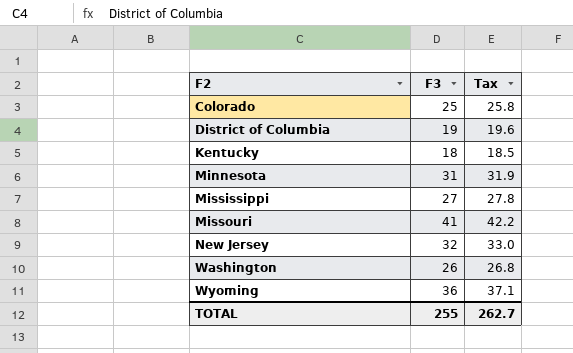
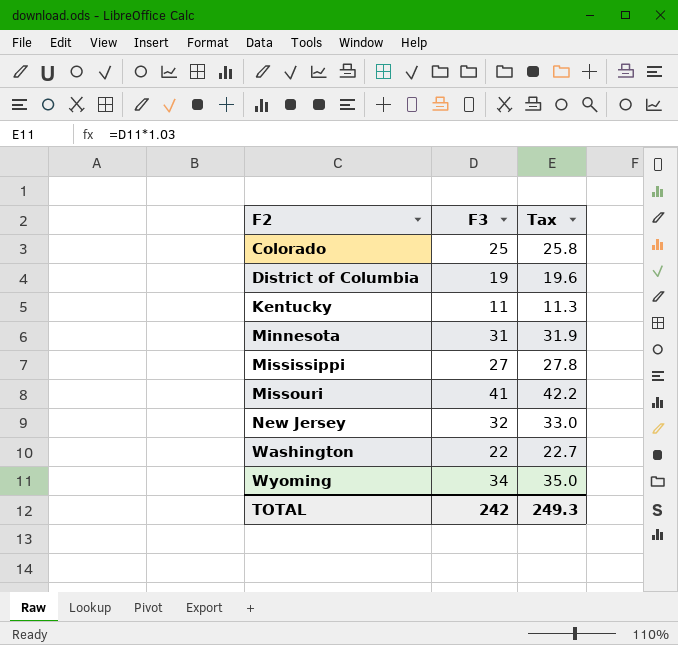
Kentucky | F3: 18 -> 11
Kentucky | Tax: 18.5 -> 11.3
Washington | F3: 26 -> 22
Washington | Tax: 26.8 -> 22.7
Wyoming | F3: 36 -> 34
Wyoming | Tax: 37.1 -> 35.0
TOTAL | F3: 255 -> 242
TOTAL | Tax: 262.7 -> 249.3

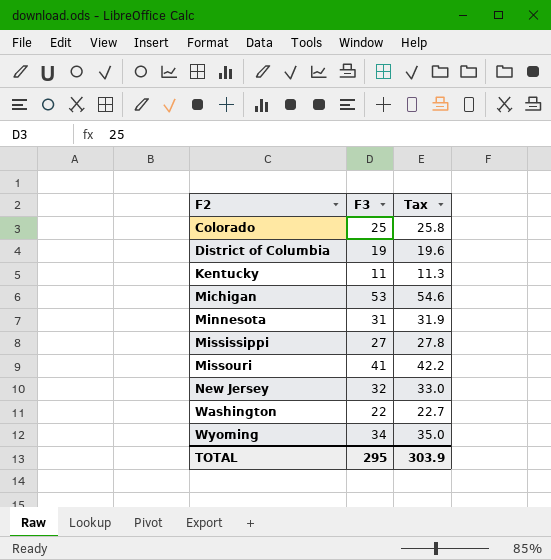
row Michigan: none -> 53 | 54.6
TOTAL | F3: 242 -> 295
TOTAL | Tax: 249.3 -> 303.9

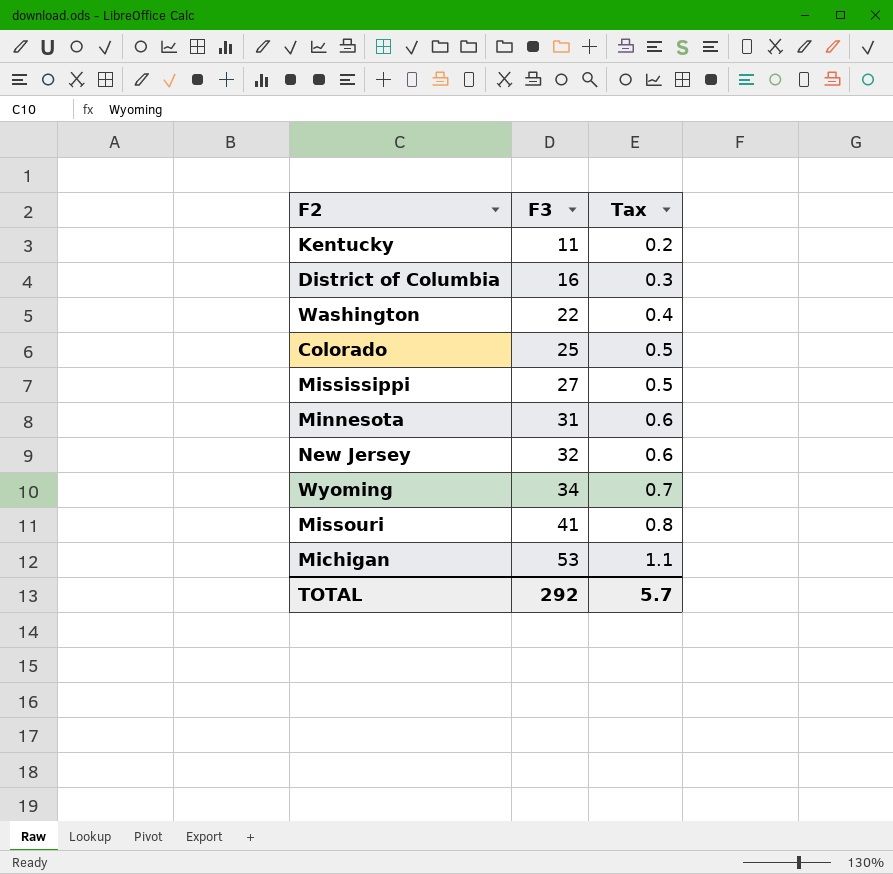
row order: F2 ascending -> F3 ascending
column Tax | formula: [F3] * 1.03 -> [F3] * 0.02
District of Columbia | F3: 19 -> 16
TOTAL | F3: 295 -> 292
TOTAL | Tax: 303.9 -> 5.7

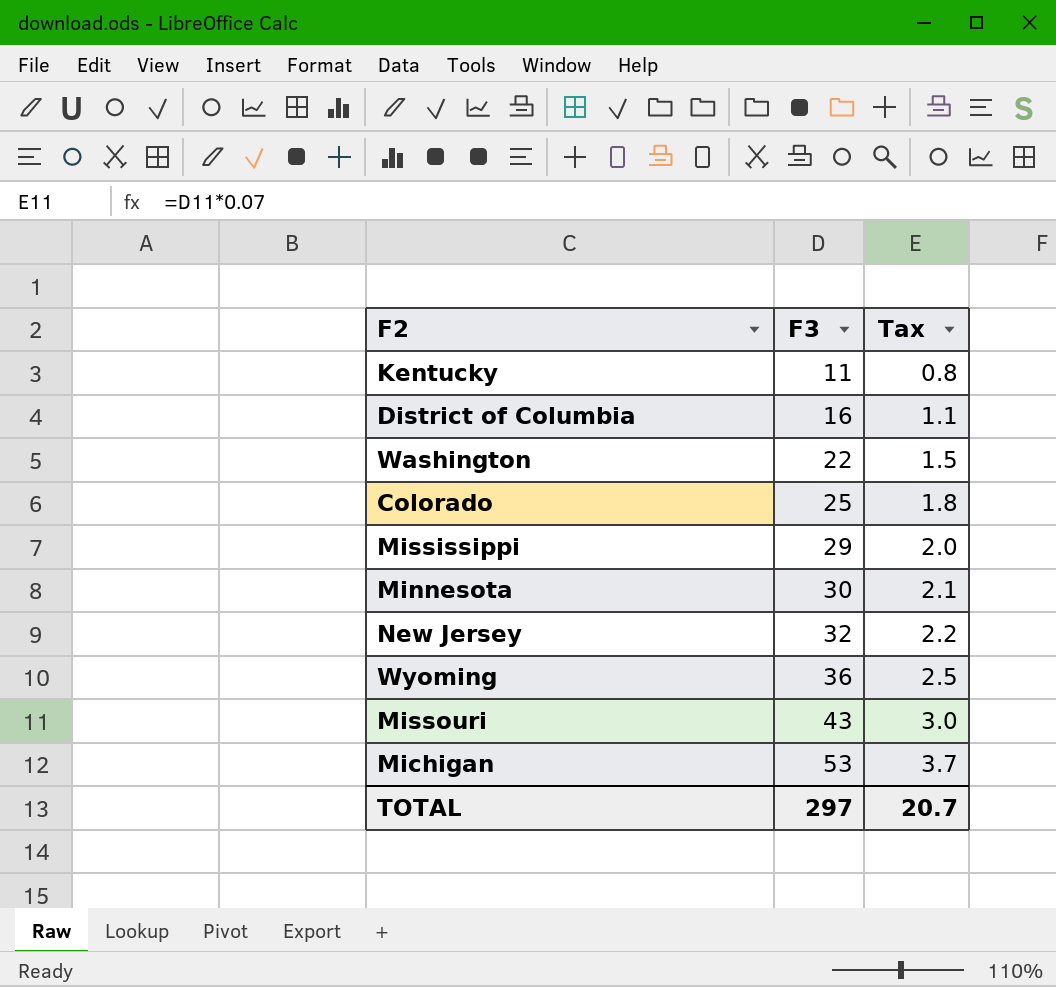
column Tax | formula: [F3] * 0.02 -> [F3] * 0.07
Mississippi | F3: 27 -> 29
Minnesota | F3: 31 -> 30
Wyoming | F3: 34 -> 36
Missouri | F3: 41 -> 43
TOTAL | F3: 292 -> 297
TOTAL | Tax: 5.7 -> 20.7

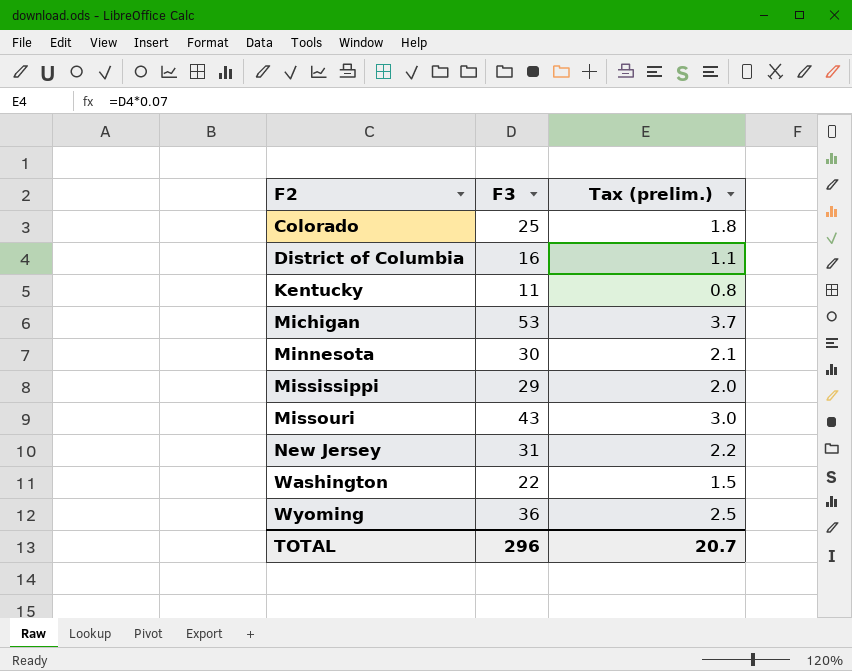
row order: F3 ascending -> F2 ascending
column name: Tax -> Tax (prelim.)
New Jersey | F3: 32 -> 31
TOTAL | F3: 297 -> 296

